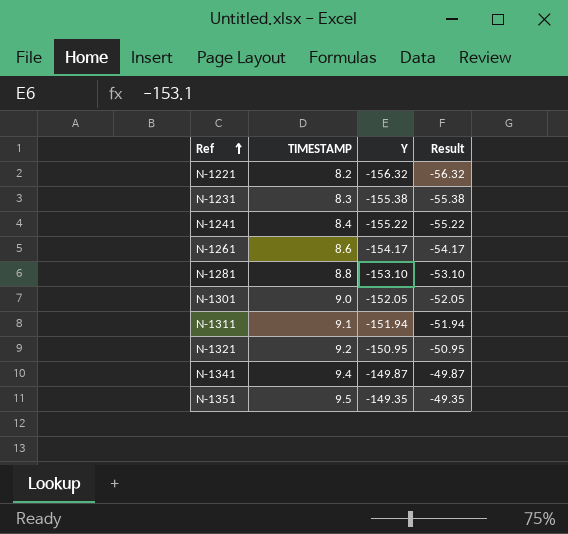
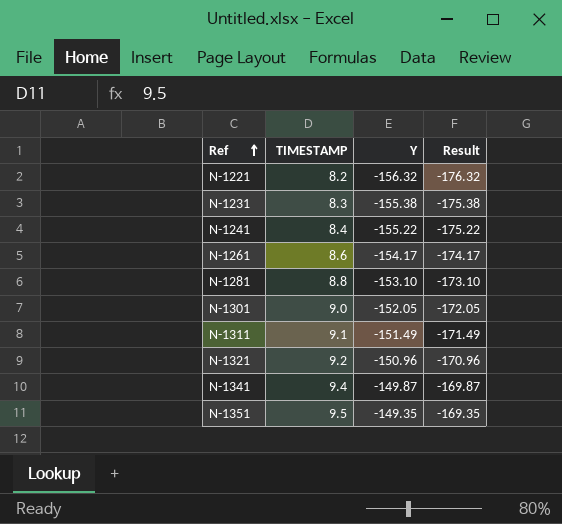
column Result | formula: [Y] + 100 -> [Y] - 20
N-1311 | Y: -151.94 -> -151.49
N-1321 | Y: -150.95 -> -150.96

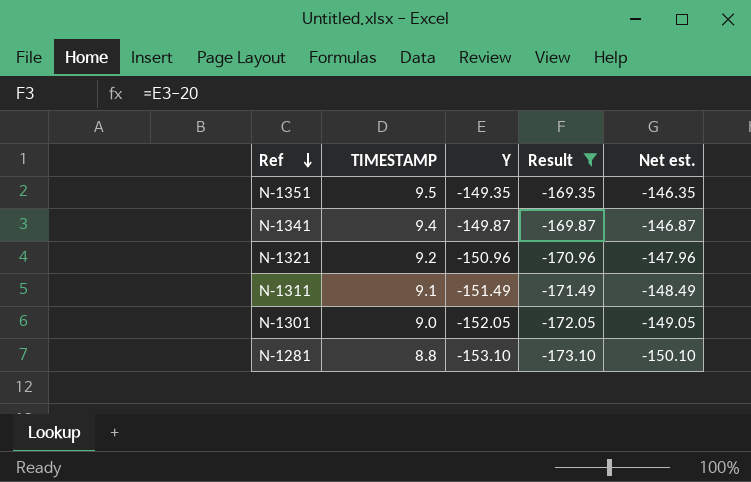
filter: none -> Result >= -173.10
row order: Ref ascending -> Ref descending
column Net est. | formula: none -> [Y] + 3

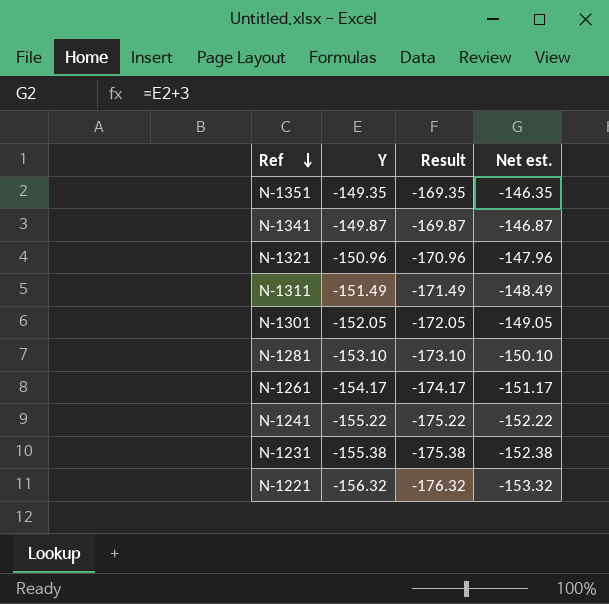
filter: Result >= -173.10 -> none
column TIMESTAMP | position: 2 -> none

